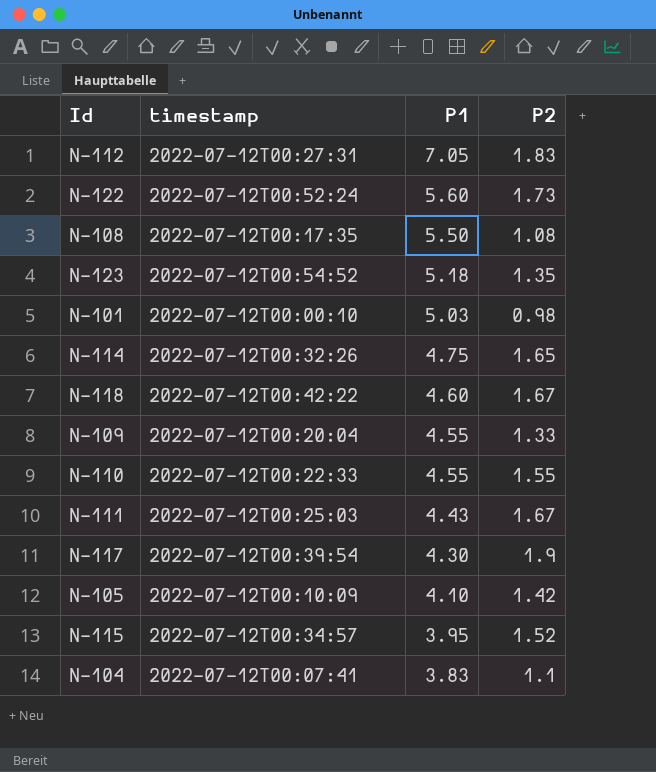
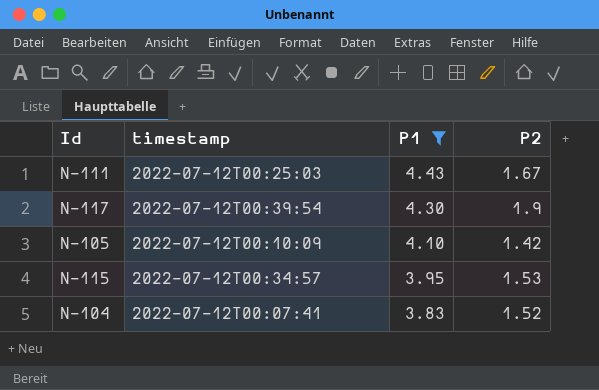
filter: none -> P1 <= 4.43
N-115 | P2: 1.52 -> 1.53
N-104 | P2: 1.1 -> 1.52

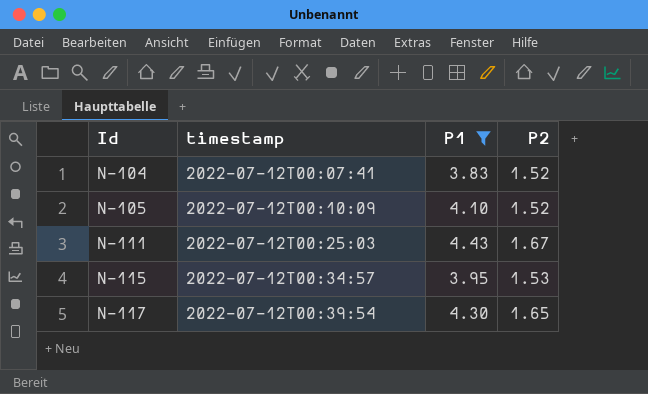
row order: P1 descending -> Id ascending
N-105 | P2: 1.42 -> 1.52
N-117 | P2: 1.9 -> 1.65

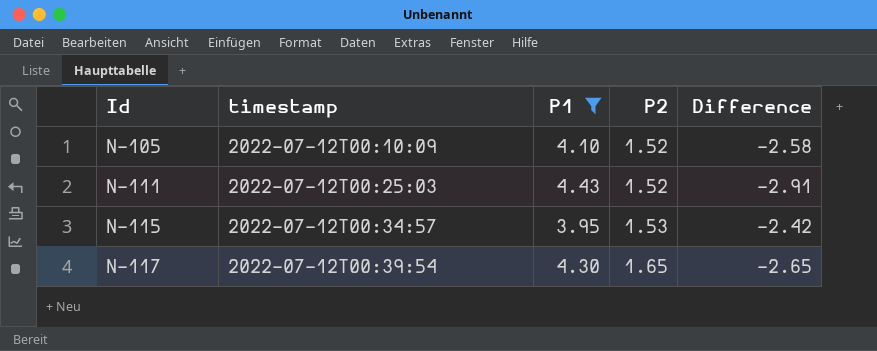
column Difference | formula: none -> [P2] - [P1]
row N-104: 2022-07-12T00:07:41 | 3.83 | 1.52 -> none
N-111 | P2: 1.67 -> 1.52

